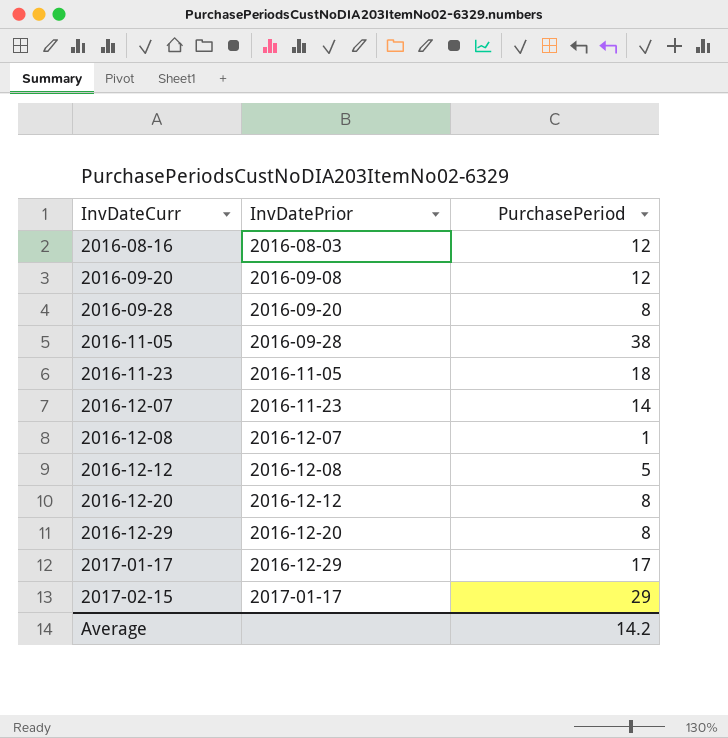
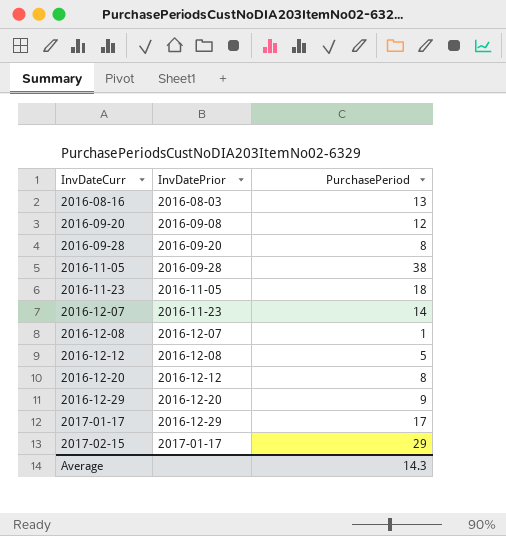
2016-08-16 | PurchasePeriod: 12 -> 13
2016-12-29 | PurchasePeriod: 8 -> 9
Average | PurchasePeriod: 14.2 -> 14.3

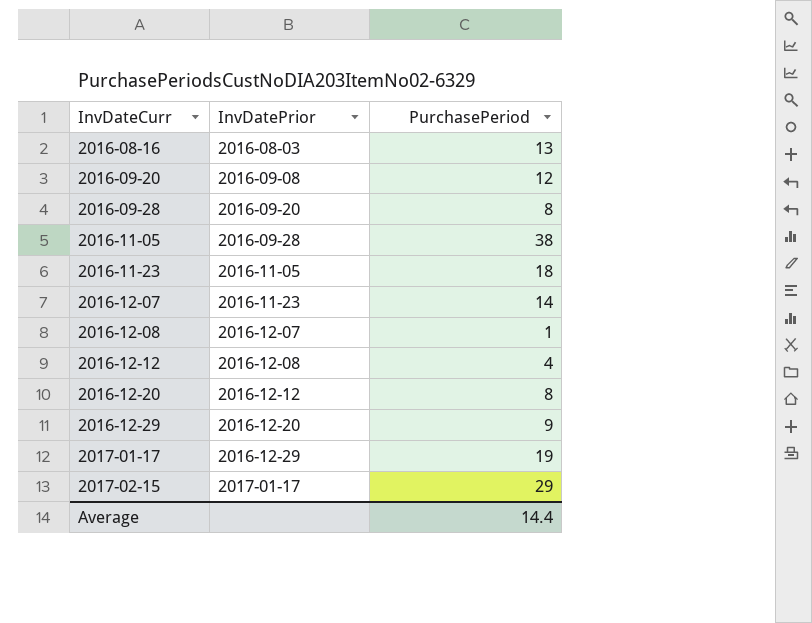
2016-12-12 | PurchasePeriod: 5 -> 4
2017-01-17 | PurchasePeriod: 17 -> 19
Average | PurchasePeriod: 14.3 -> 14.4

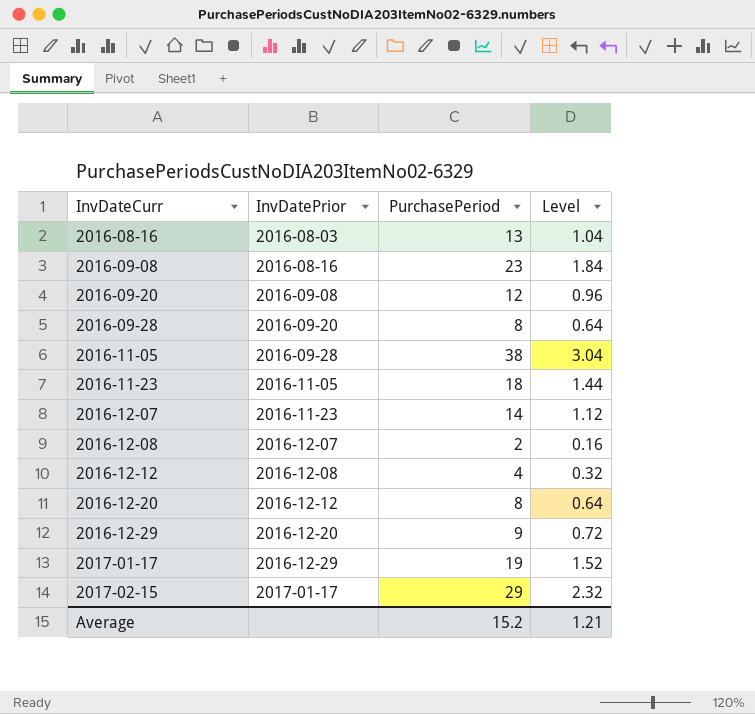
column Level | formula: none -> [PurchasePeriod] * 0.08
row 2016-09-08: none -> 2016-08-16 | 23 | 1.84
2016-12-08 | PurchasePeriod: 1 -> 2
Average | PurchasePeriod: 14.4 -> 15.2

